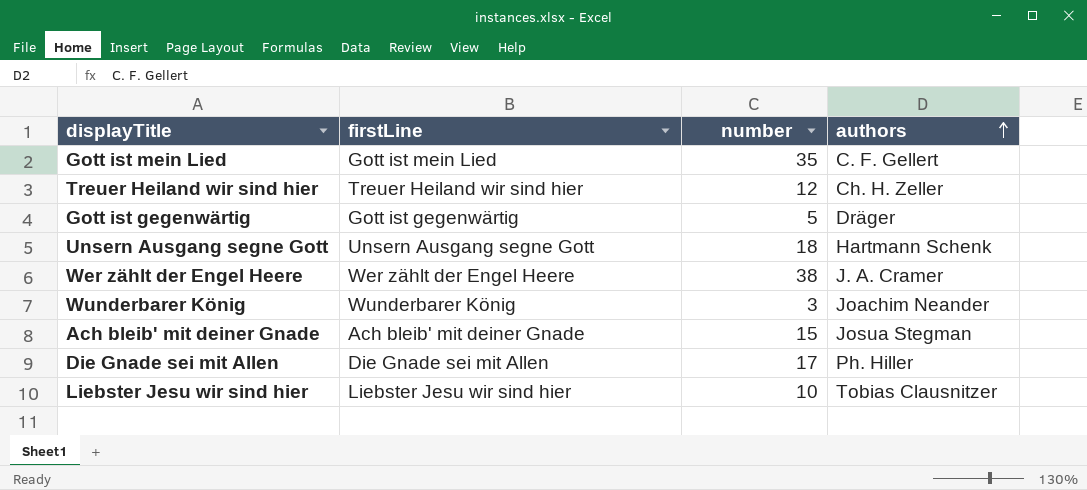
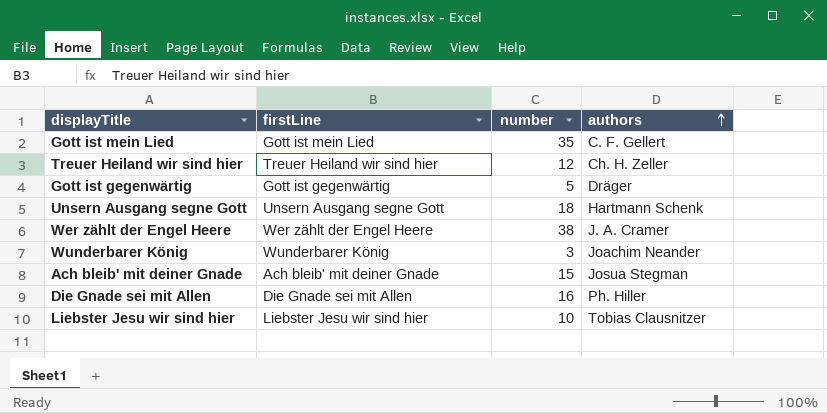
Die Gnade sei mit Allen | number: 17 -> 16

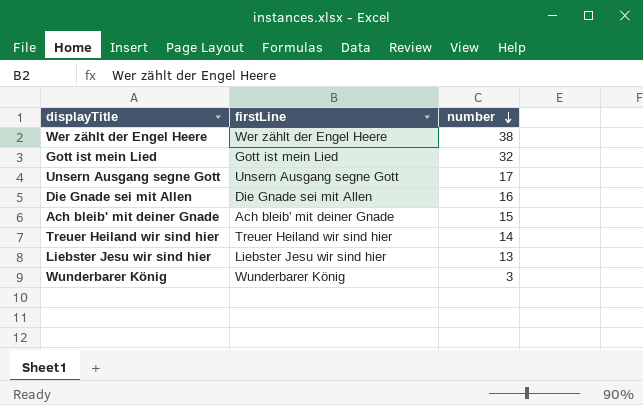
row order: authors ascending -> number descending
column authors | position: 4 -> none
row Gott ist gegenwärtig: Gott ist gegenwärtig | 5 | Dräger -> none
Gott ist mein Lied | number: 35 -> 32
Unsern Ausgang segne Gott | number: 18 -> 17
Treuer Heiland wir sind hier | number: 12 -> 14
Liebster Jesu wir sind hier | number: 10 -> 13

